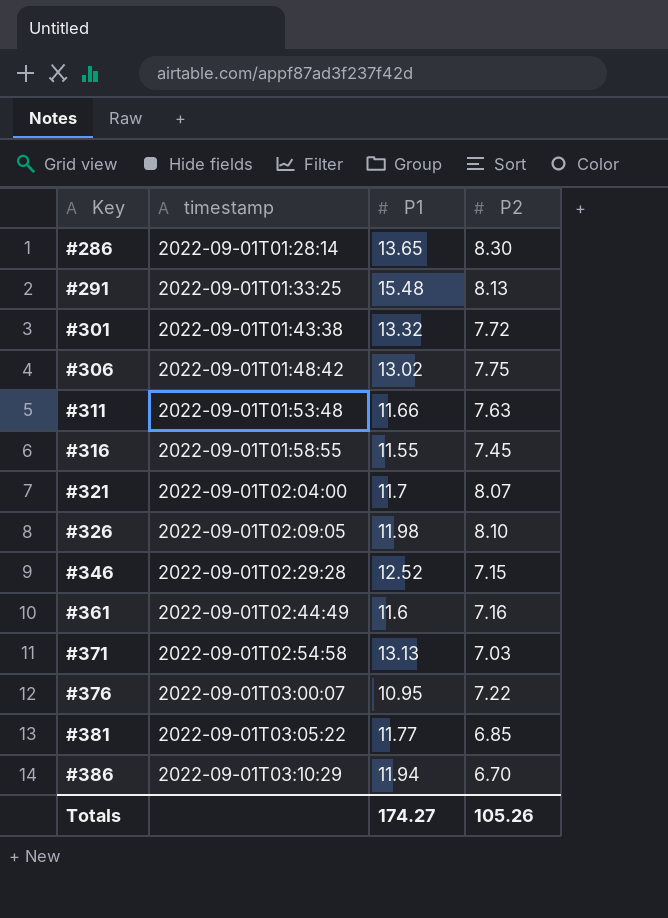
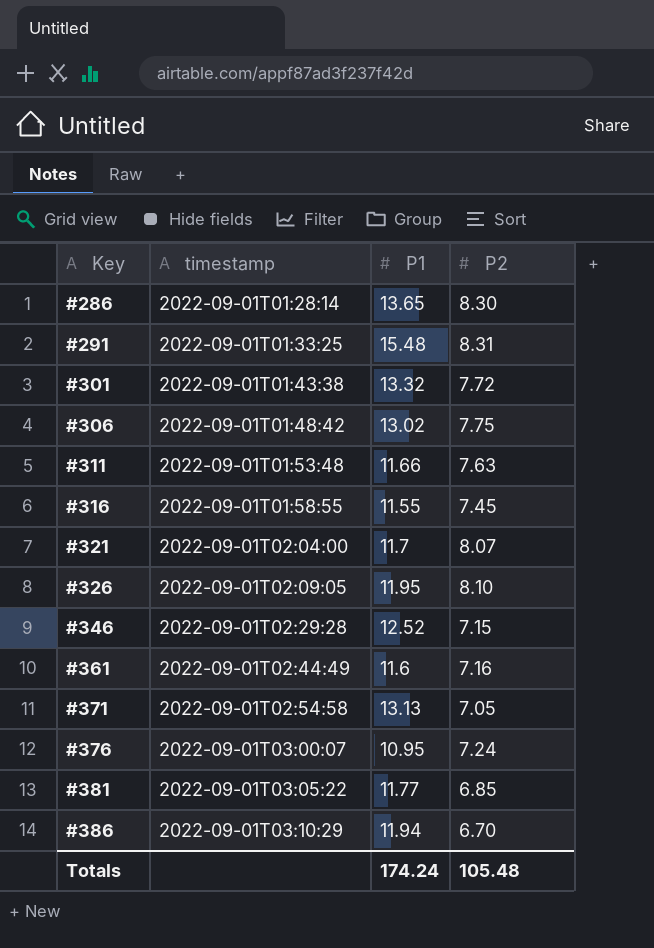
#291 | P2: 8.13 -> 8.31
#326 | P1: 11.98 -> 11.95
#371 | P2: 7.03 -> 7.05
#376 | P2: 7.22 -> 7.24
Totals | P1: 174.27 -> 174.24
Totals | P2: 105.26 -> 105.48

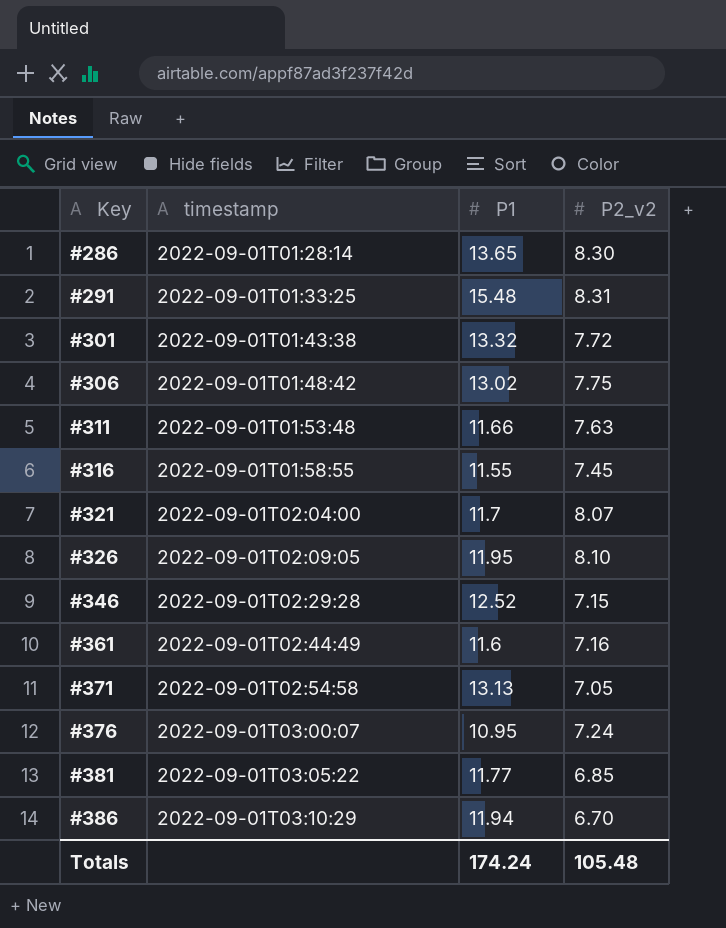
column name: P2 -> P2_v2

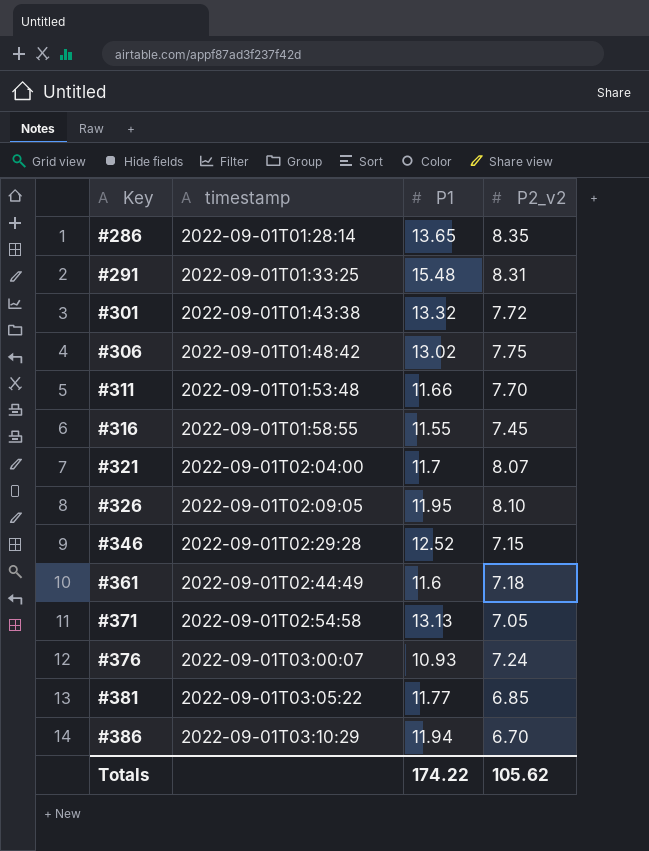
#286 | P2_v2: 8.30 -> 8.35
#311 | P2_v2: 7.63 -> 7.70
#361 | P2_v2: 7.16 -> 7.18
#376 | P1: 10.95 -> 10.93
Totals | P1: 174.24 -> 174.22
Totals | P2_v2: 105.48 -> 105.62

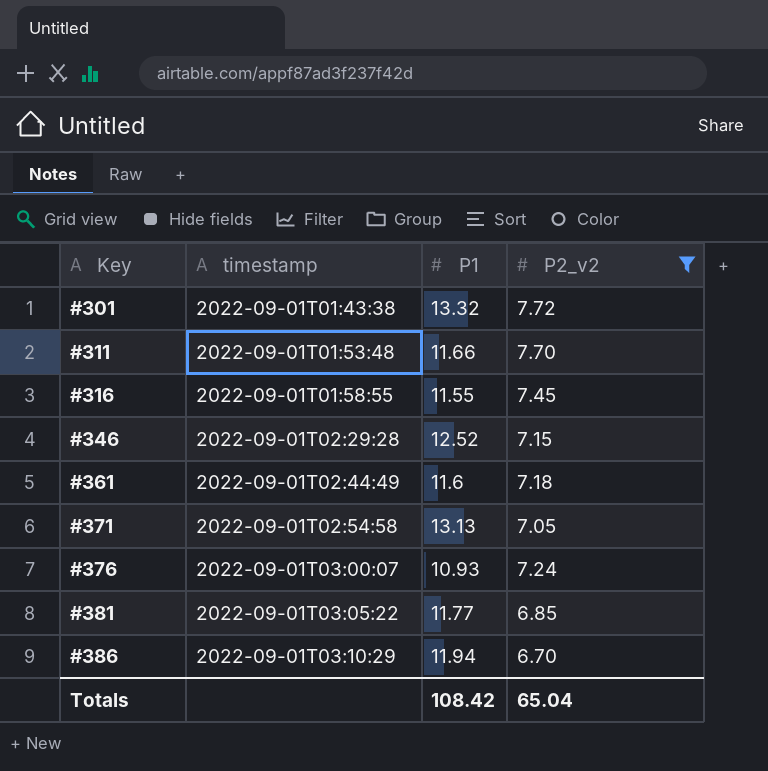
filter: none -> P2_v2 <= 7.72
Totals | P1: 174.22 -> 108.42
Totals | P2_v2: 105.62 -> 65.04

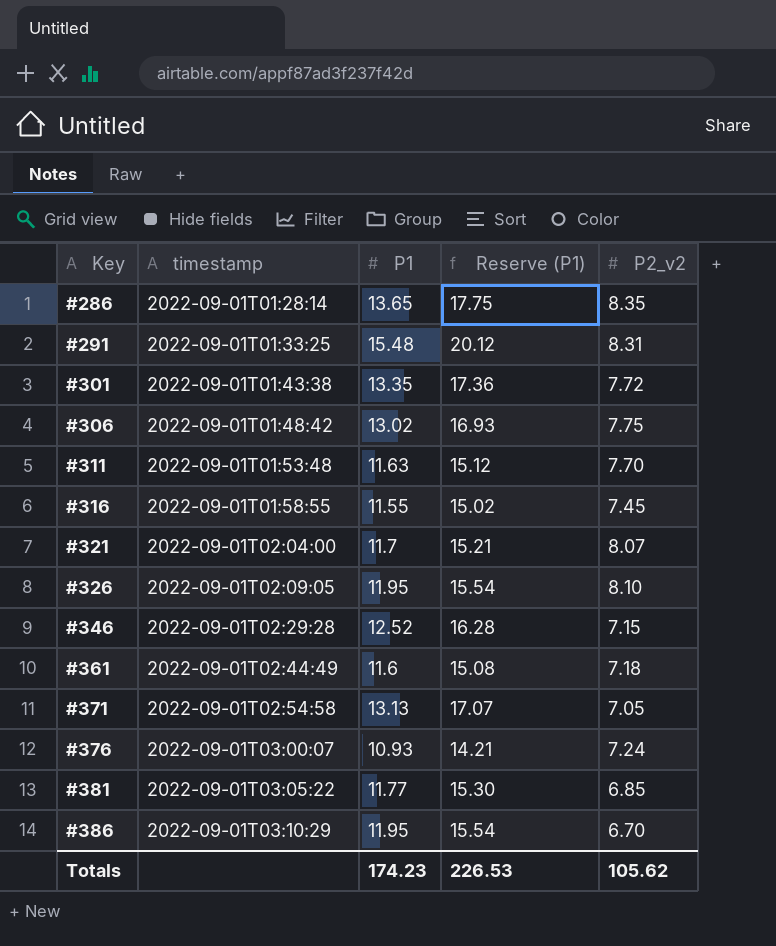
filter: P2_v2 <= 7.72 -> none
column Reserve (P1) | formula: none -> [P1] * 1.3
#301 | P1: 13.32 -> 13.35
#311 | P1: 11.66 -> 11.63
#386 | P1: 11.94 -> 11.95
Totals | P1: 108.42 -> 174.23
Totals | P2_v2: 65.04 -> 105.62

